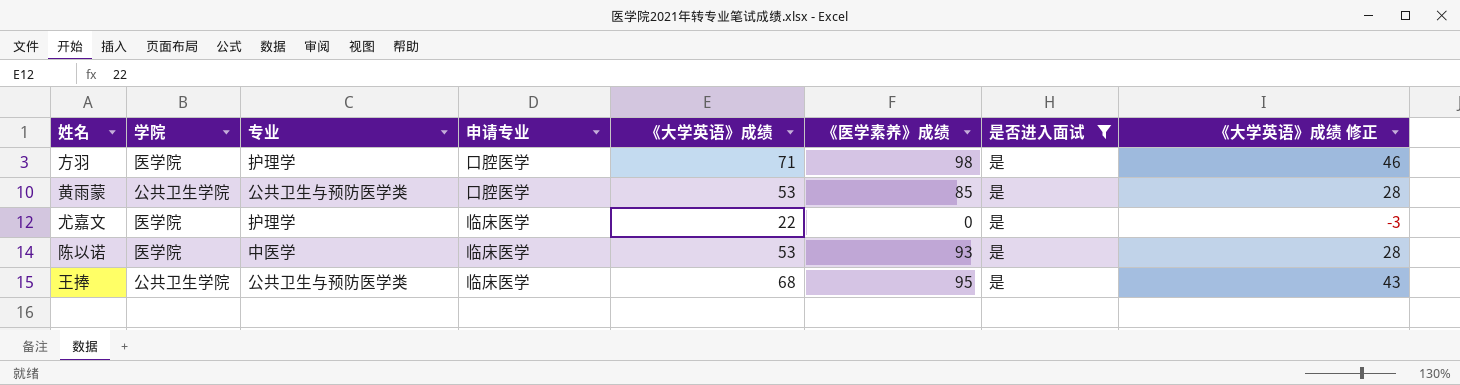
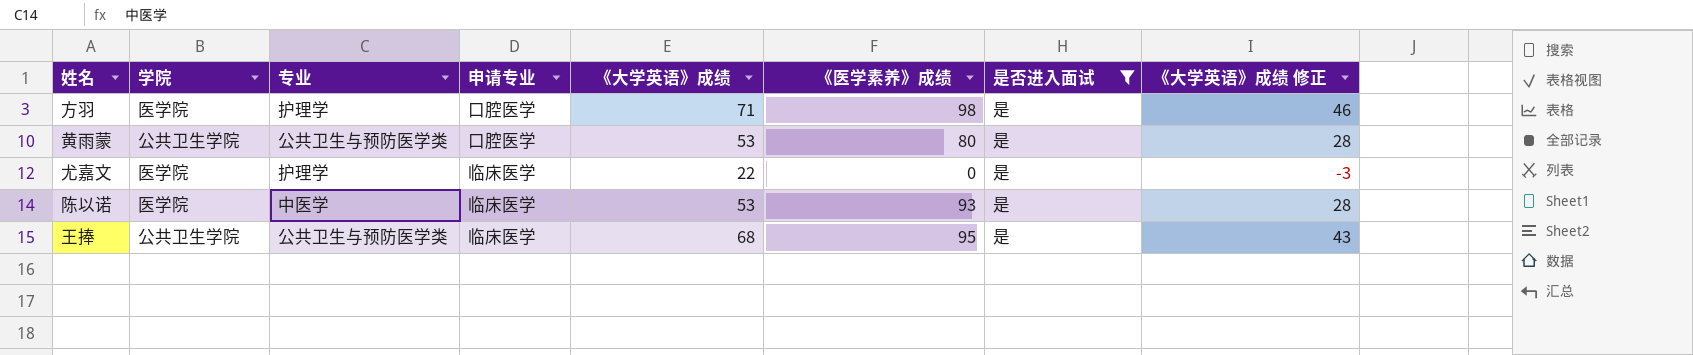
黄雨蒙 | 《医学素养》成绩: 85 -> 80

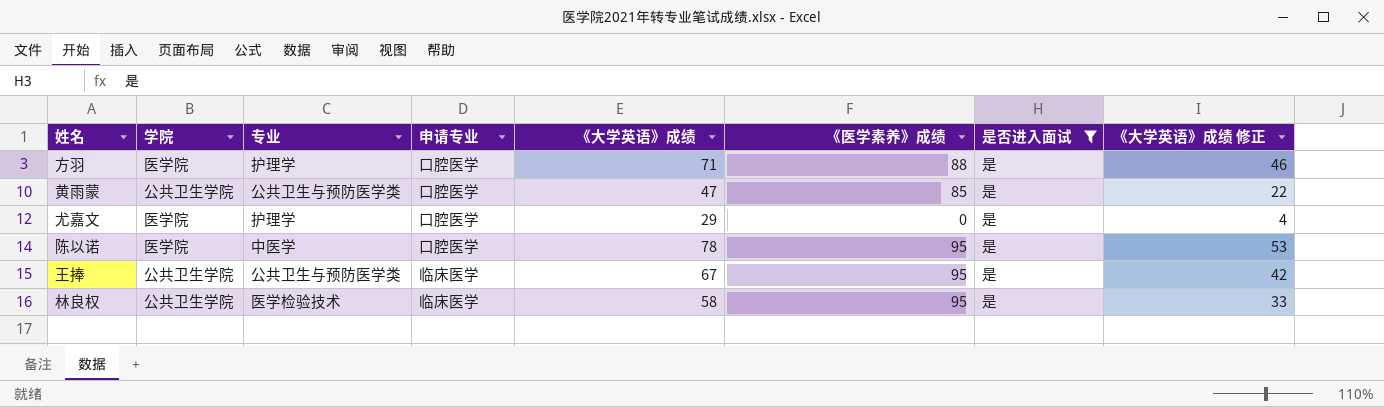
方羽 | 《医学素养》成绩: 98 -> 88
黄雨蒙 | 《大学英语》成绩: 53 -> 47
黄雨蒙 | 《医学素养》成绩: 80 -> 85
黄雨蒙 | 《大学英语》成绩 修正: 28 -> 22
尤嘉文 | 申请专业: 临床医学 -> 口腔医学
尤嘉文 | 《大学英语》成绩: 22 -> 29
尤嘉文 | 《大学英语》成绩 修正: -3 -> 4
陈以诺 | 申请专业: 临床医学 -> 口腔医学
陈以诺 | 《大学英语》成绩: 53 -> 78
陈以诺 | 《医学素养》成绩: 93 -> 95
陈以诺 | 《大学英语》成绩 修正: 28 -> 53
王捧 | 《大学英语》成绩: 68 -> 67
王捧 | 《大学英语》成绩 修正: 43 -> 42
row 林良权: none -> 公共卫生学院 | 医学检验技术 | 临床医学 | 58 | 95 | 是 | 33

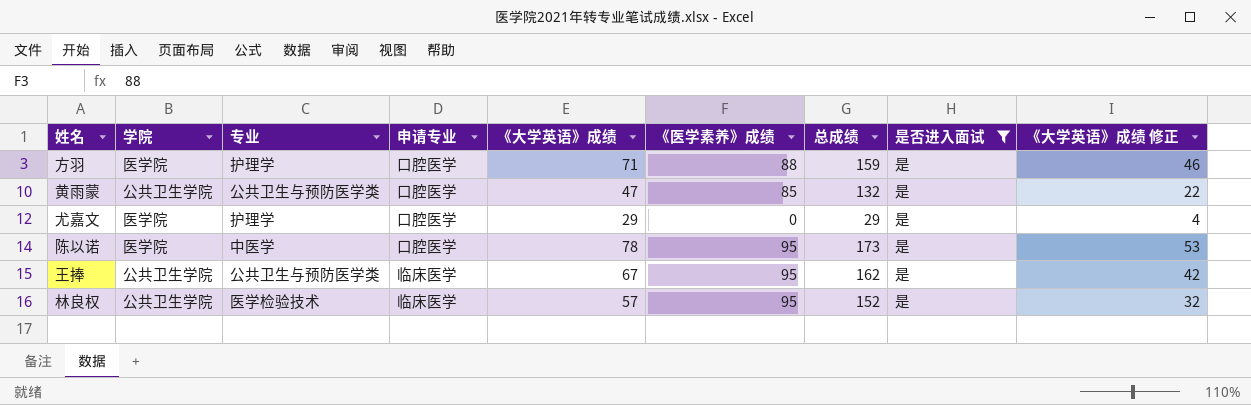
column 总成绩 | formula: none -> [《大学英语》成绩] + [《医学素养》成绩]
林良权 | 《大学英语》成绩: 58 -> 57
林良权 | 《大学英语》成绩 修正: 33 -> 32

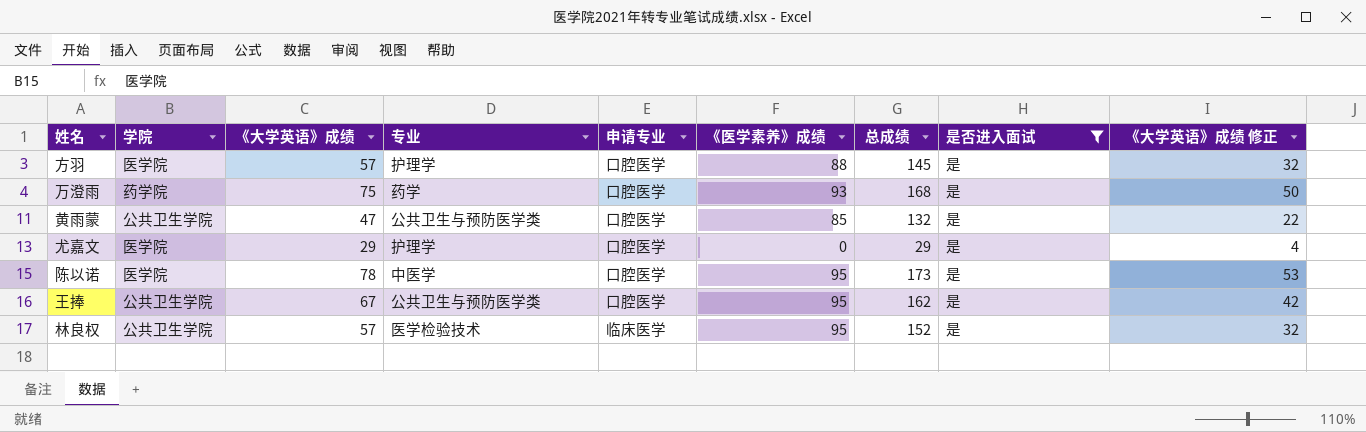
column 《大学英语》成绩 | position: 5 -> 3
方羽 | 《大学英语》成绩: 71 -> 57
方羽 | 总成绩: 159 -> 145
方羽 | 《大学英语》成绩 修正: 46 -> 32
row 万澄雨: none -> 药学院 | 75 | 药学 | 口腔医学 | 93 | 168 | 是 | 50
王捧 | 申请专业: 临床医学 -> 口腔医学

